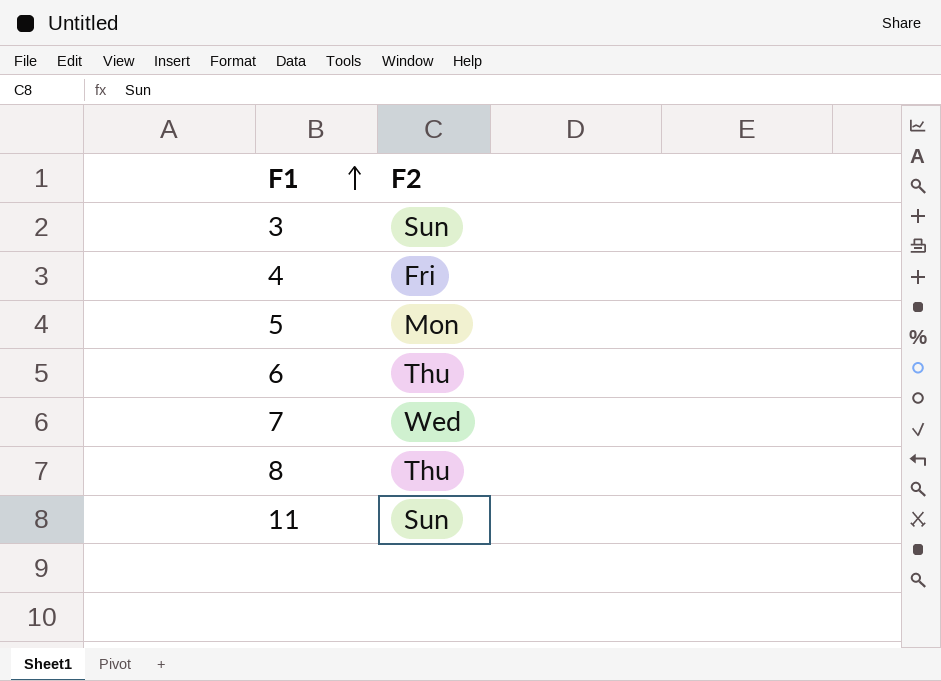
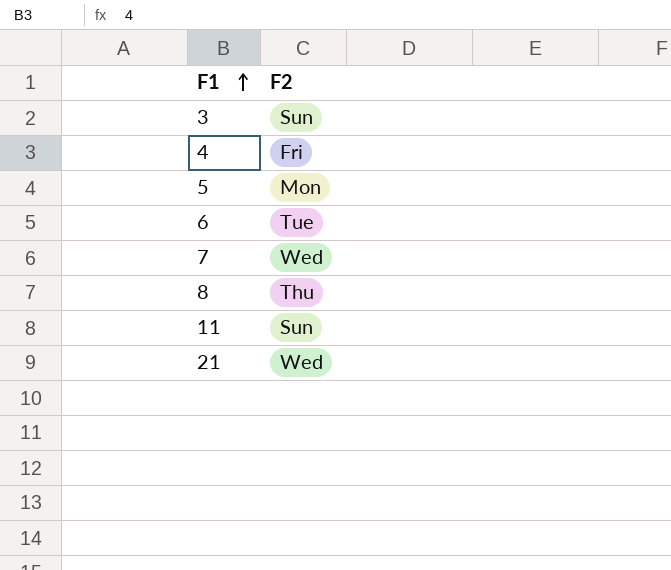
6 | F2: Thu -> Tue
row 21: none -> Wed

